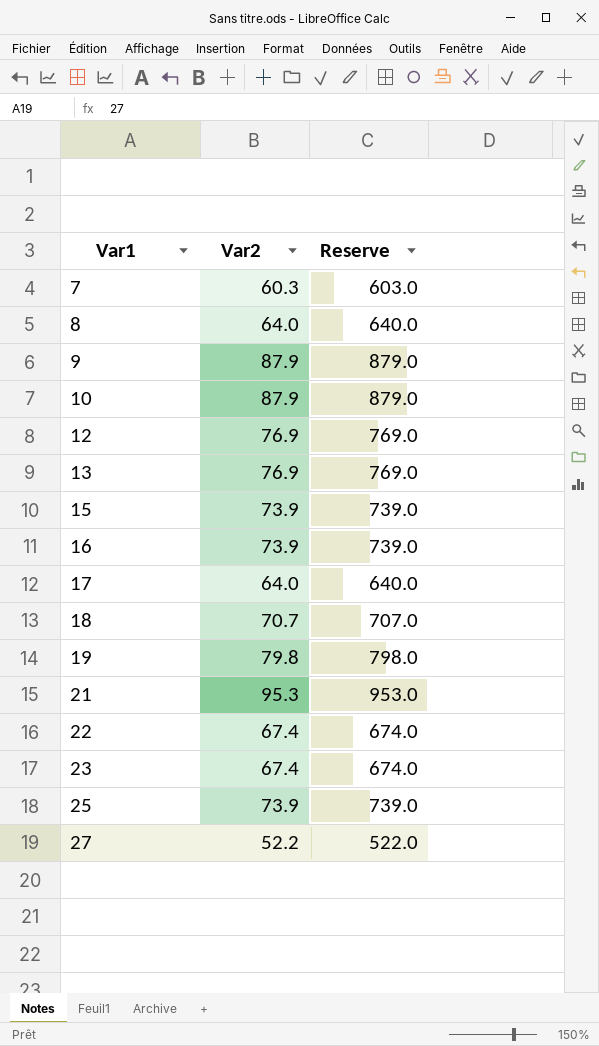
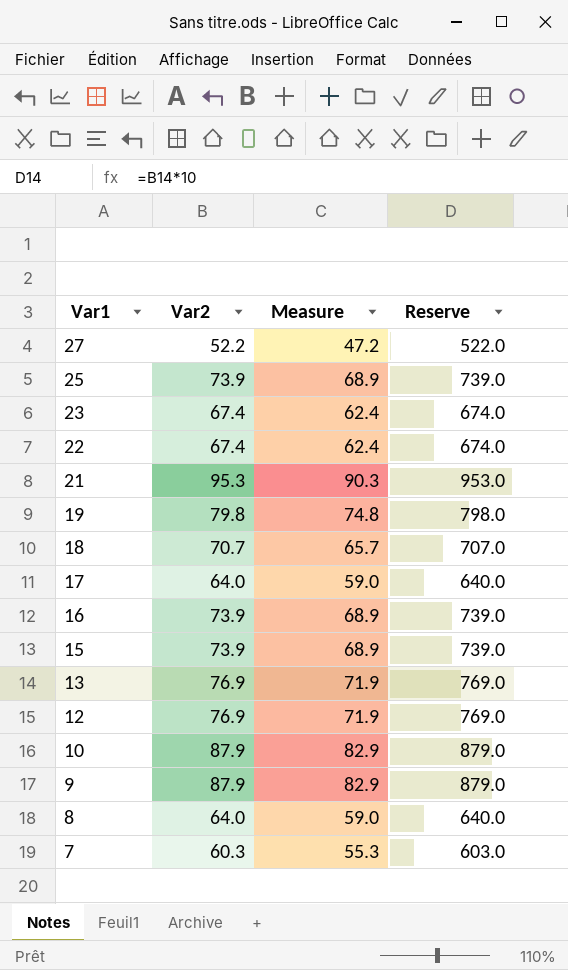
row order: Var1 ascending -> Var1 descending
column Measure | formula: none -> [Var2] - 5

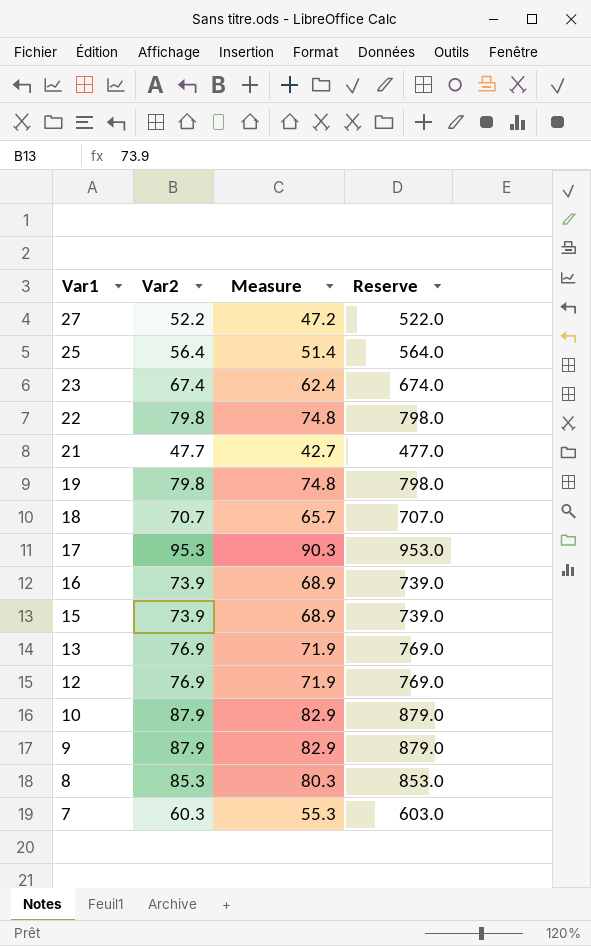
25 | Var2: 73.9 -> 56.4
25 | Measure: 68.9 -> 51.4
25 | Reserve: 739.0 -> 564.0
22 | Var2: 67.4 -> 79.8
22 | Measure: 62.4 -> 74.8
22 | Reserve: 674.0 -> 798.0
21 | Var2: 95.3 -> 47.7
21 | Measure: 90.3 -> 42.7
21 | Reserve: 953.0 -> 477.0
17 | Var2: 64.0 -> 95.3
17 | Measure: 59.0 -> 90.3
17 | Reserve: 640.0 -> 953.0
8 | Var2: 64.0 -> 85.3
8 | Measure: 59.0 -> 80.3
8 | Reserve: 640.0 -> 853.0

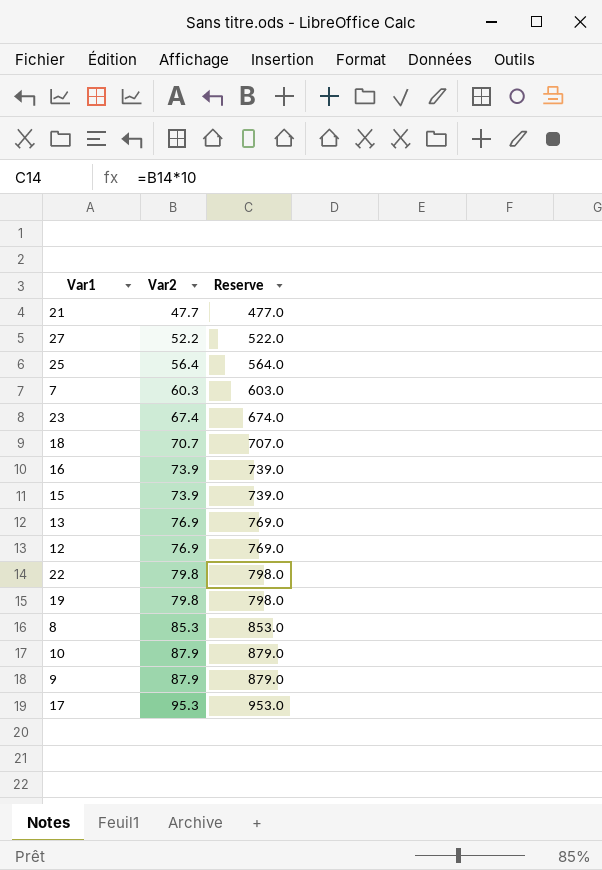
row order: Var1 descending -> Var2 ascending
column Measure | formula: [Var2] - 5 -> none

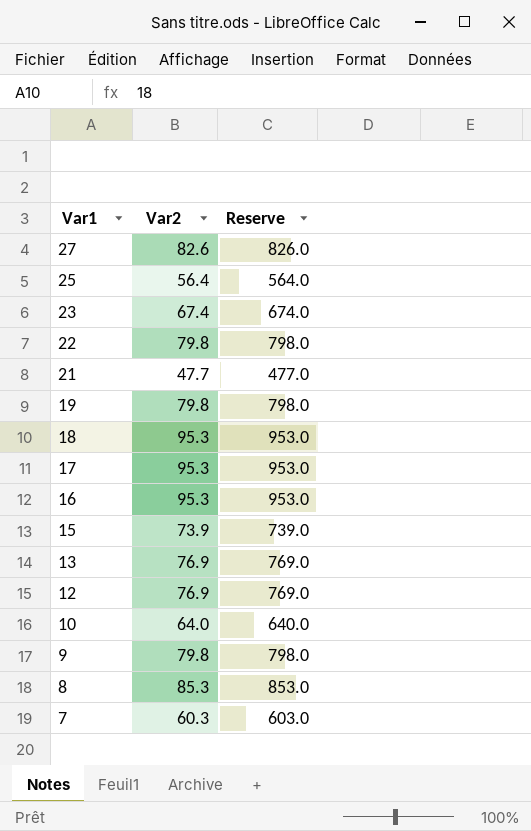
row order: Var2 ascending -> Var1 descending
27 | Var2: 52.2 -> 82.6
27 | Reserve: 522.0 -> 826.0
18 | Var2: 70.7 -> 95.3
18 | Reserve: 707.0 -> 953.0
16 | Var2: 73.9 -> 95.3
16 | Reserve: 739.0 -> 953.0
10 | Var2: 87.9 -> 64.0
10 | Reserve: 879.0 -> 640.0
9 | Var2: 87.9 -> 79.8
9 | Reserve: 879.0 -> 798.0

